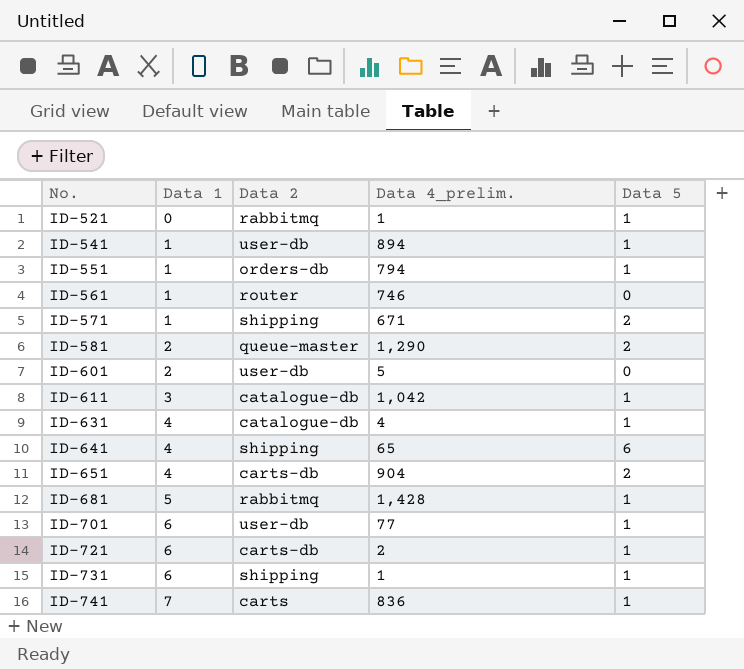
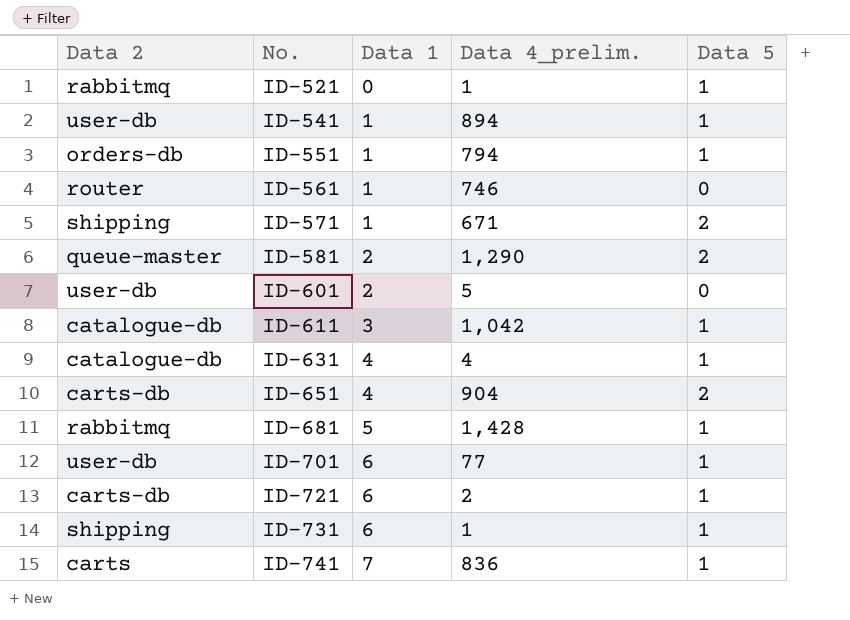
column Data 2 | position: 3 -> 1
row ID-641: 4 | shipping | 65 | 6 -> none

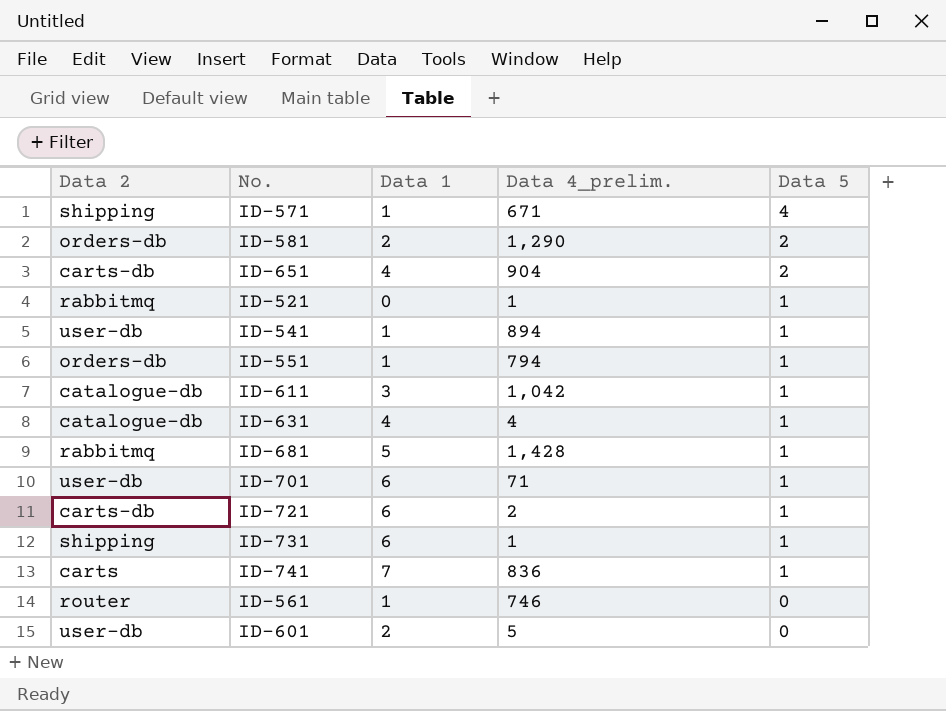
row order: No. ascending -> Data 5 descending
ID-571 | Data 5: 2 -> 4
ID-581 | Data 2: queue-master -> orders-db
ID-701 | Data 4_prelim.: 77 -> 71

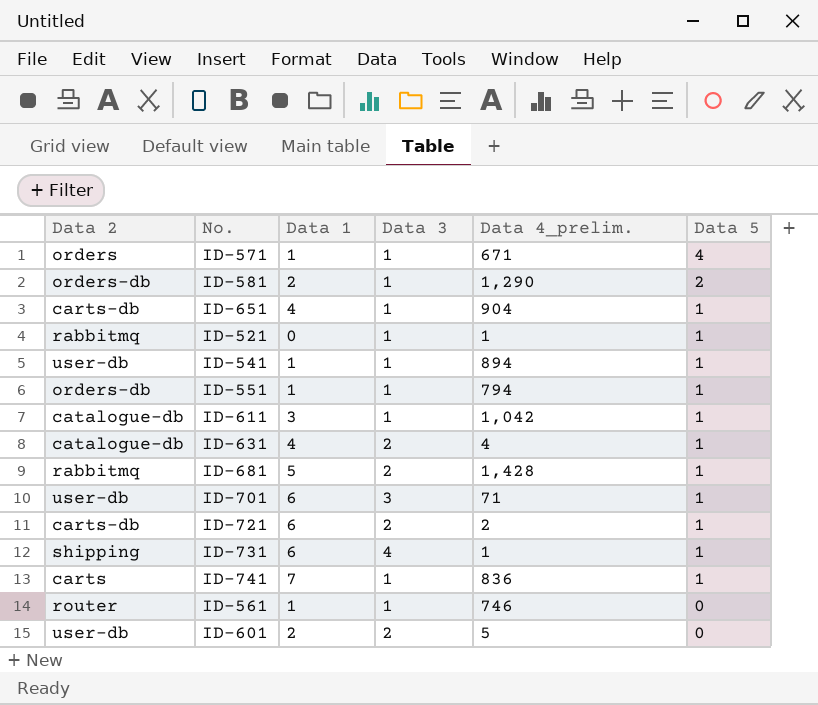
column Data 3 | position: none -> 4
ID-571 | Data 2: shipping -> orders
ID-651 | Data 5: 2 -> 1

